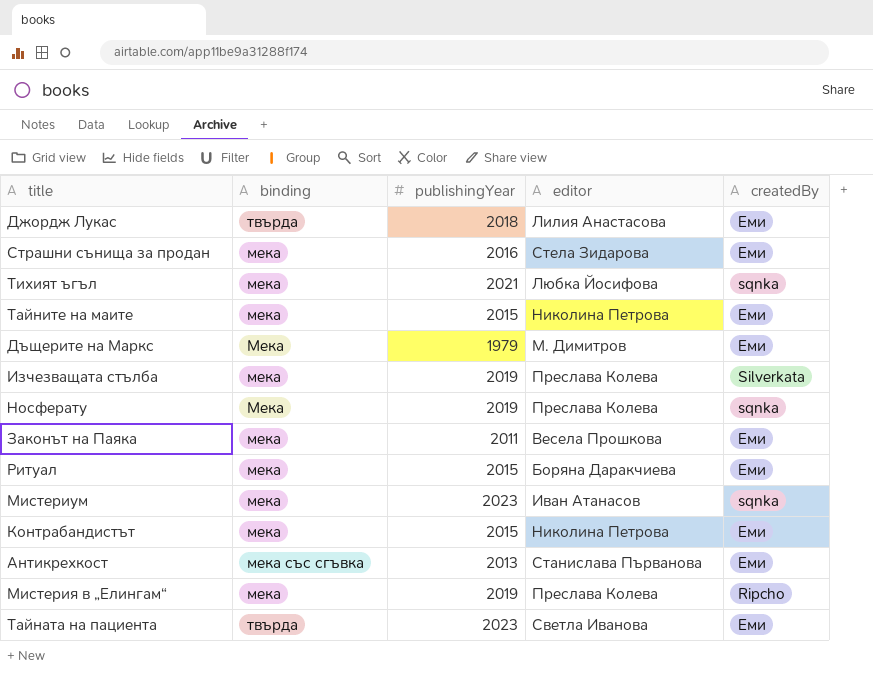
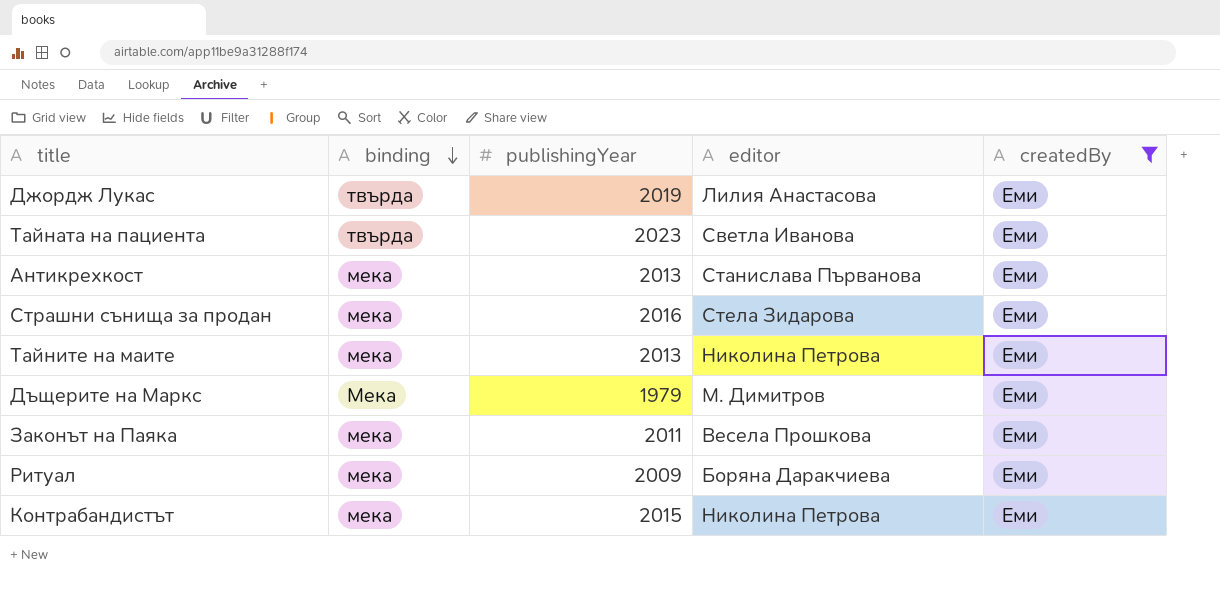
filter: none -> createdBy = Еми
row order: none -> binding descending
Джордж Лукас | publishingYear: 2018 -> 2019
Антикрехкост | binding: мека със сгъвка -> мека
Тайните на маите | publishingYear: 2015 -> 2013
Ритуал | publishingYear: 2015 -> 2009

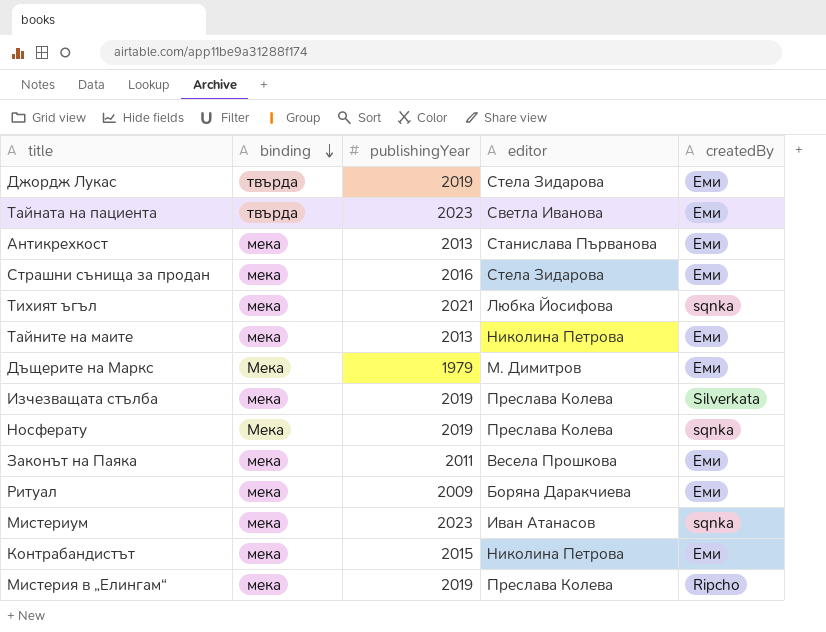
filter: createdBy = Еми -> none
Джордж Лукас | editor: Лилия Анастасова -> Стела Зидарова

